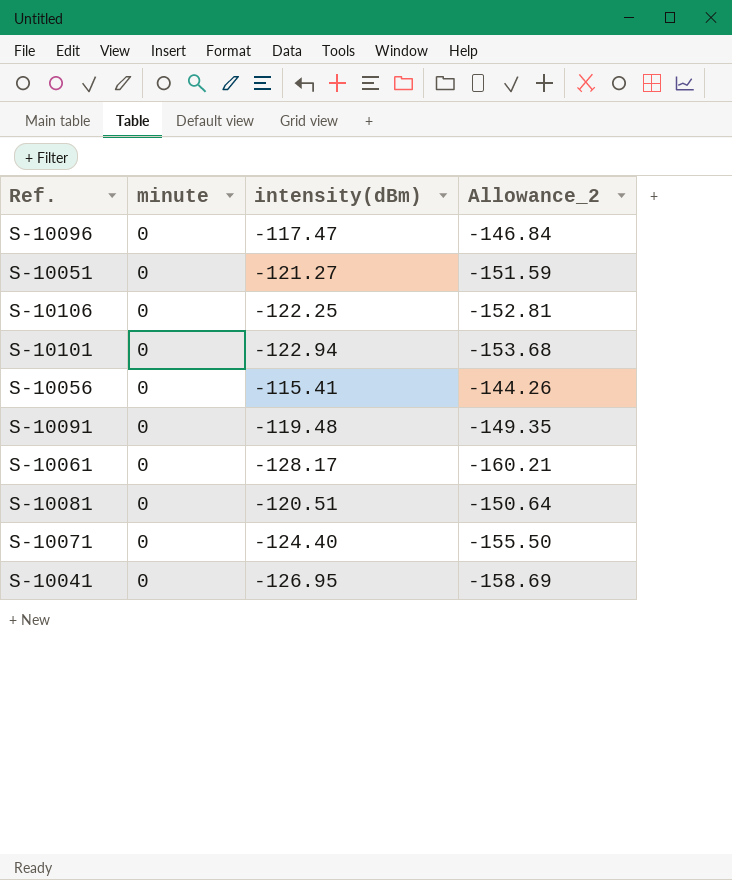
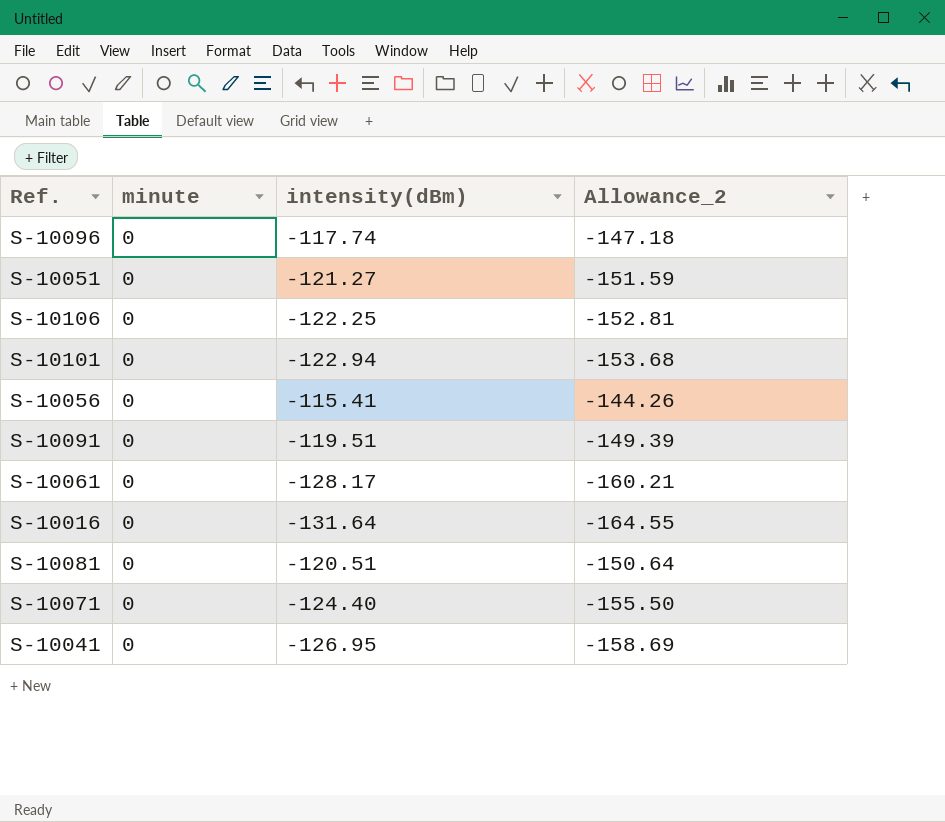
S-10096 | intensity(dBm): -117.47 -> -117.74
S-10096 | Allowance_2: -146.84 -> -147.18
S-10091 | intensity(dBm): -119.48 -> -119.51
S-10091 | Allowance_2: -149.35 -> -149.39
row S-10016: none -> 0 | -131.64 | -164.55

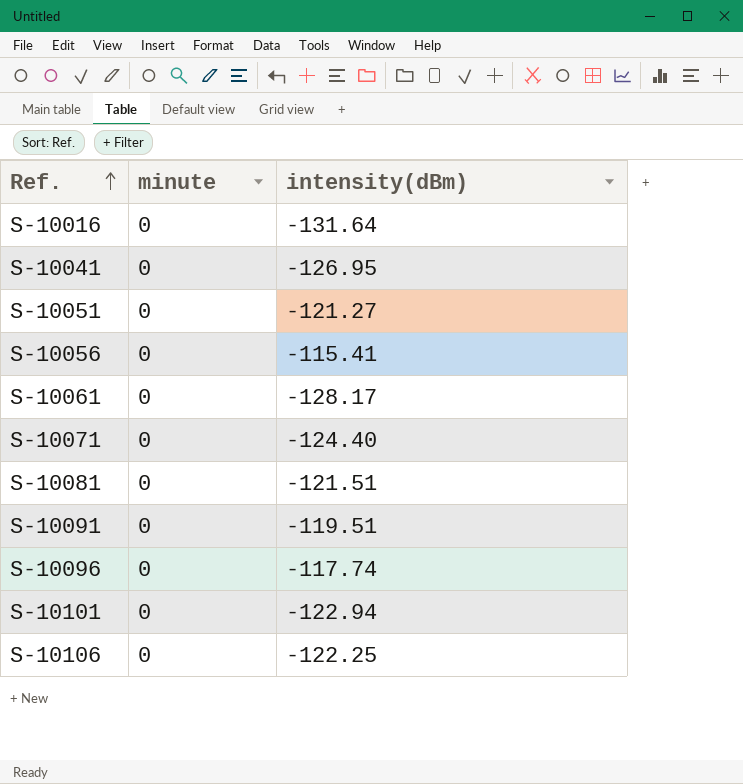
row order: none -> Ref. ascending
column Allowance_2 | formula: [intensity(dBm)] * 1.25 -> none
S-10081 | intensity(dBm): -120.51 -> -121.51

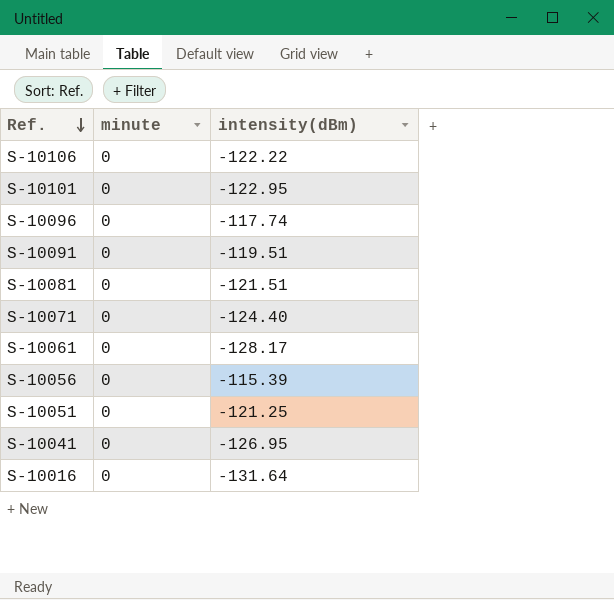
row order: Ref. ascending -> Ref. descending
S-10106 | intensity(dBm): -122.25 -> -122.22
S-10101 | intensity(dBm): -122.94 -> -122.95
S-10056 | intensity(dBm): -115.41 -> -115.39
S-10051 | intensity(dBm): -121.27 -> -121.25

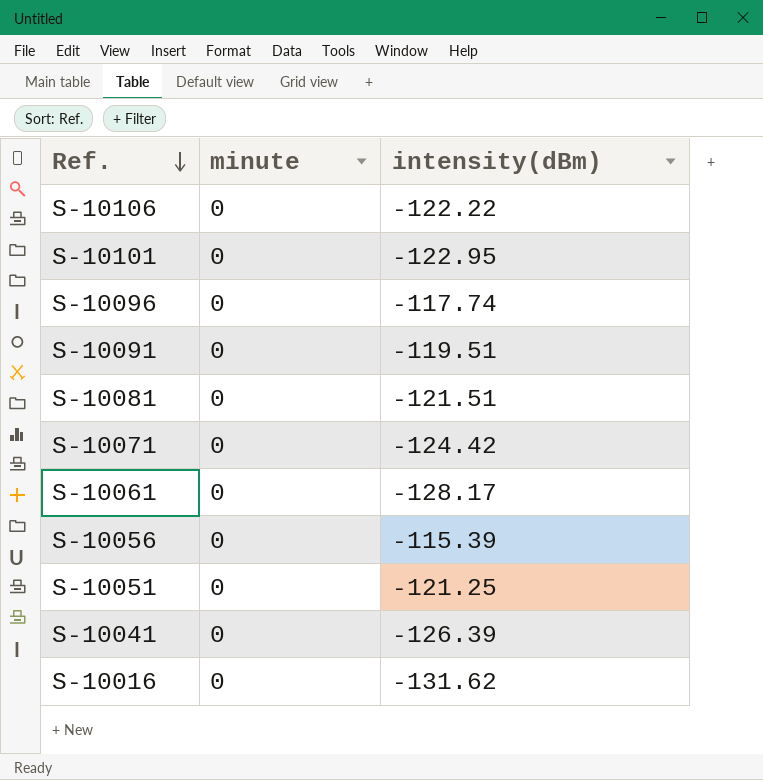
S-10071 | intensity(dBm): -124.40 -> -124.42
S-10041 | intensity(dBm): -126.95 -> -126.39
S-10016 | intensity(dBm): -131.64 -> -131.62

